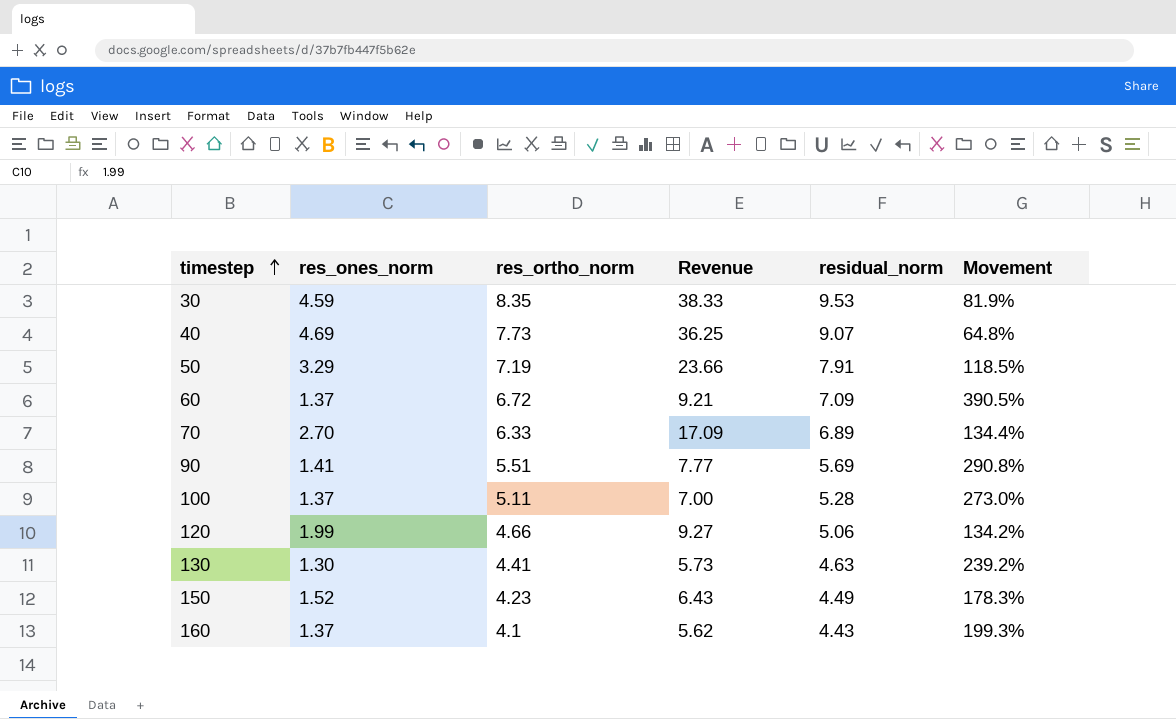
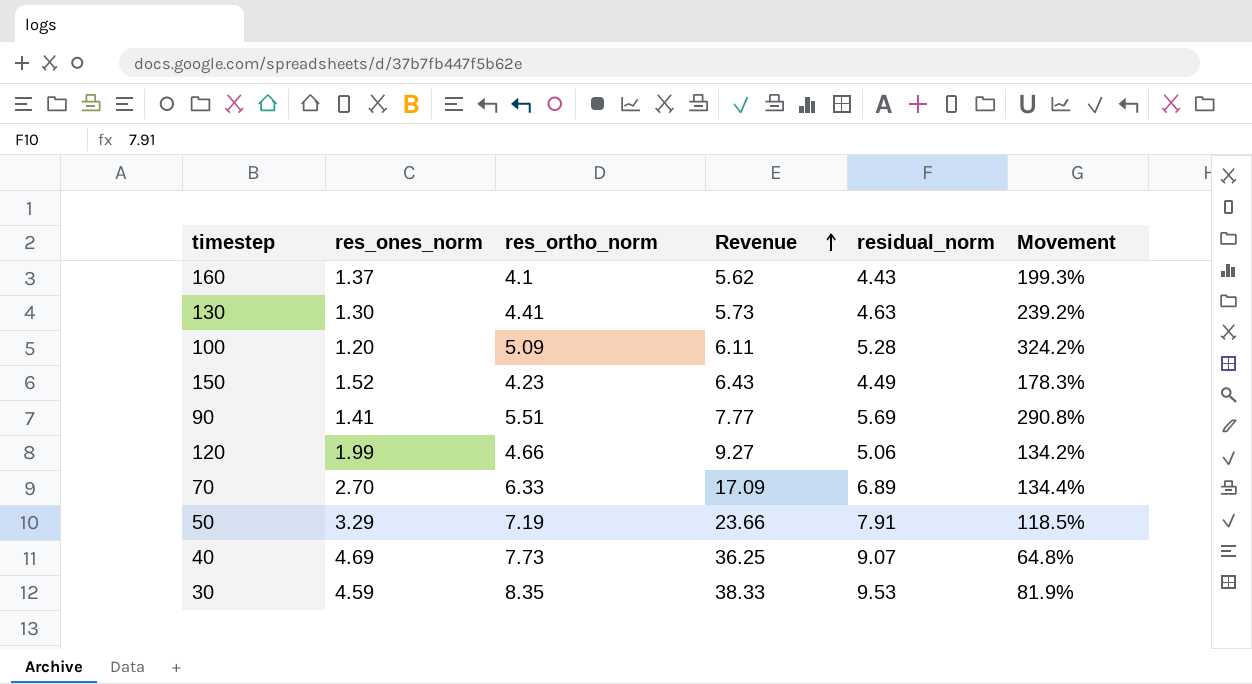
row order: timestep ascending -> Revenue ascending
row 60: 1.37 | 6.72 | 9.21 | 7.09 | 390.5% -> none
100 | res_ones_norm: 1.37 -> 1.20
100 | res_ortho_norm: 5.11 -> 5.09
100 | Revenue: 7.00 -> 6.11
100 | Movement: 273.0% -> 324.2%

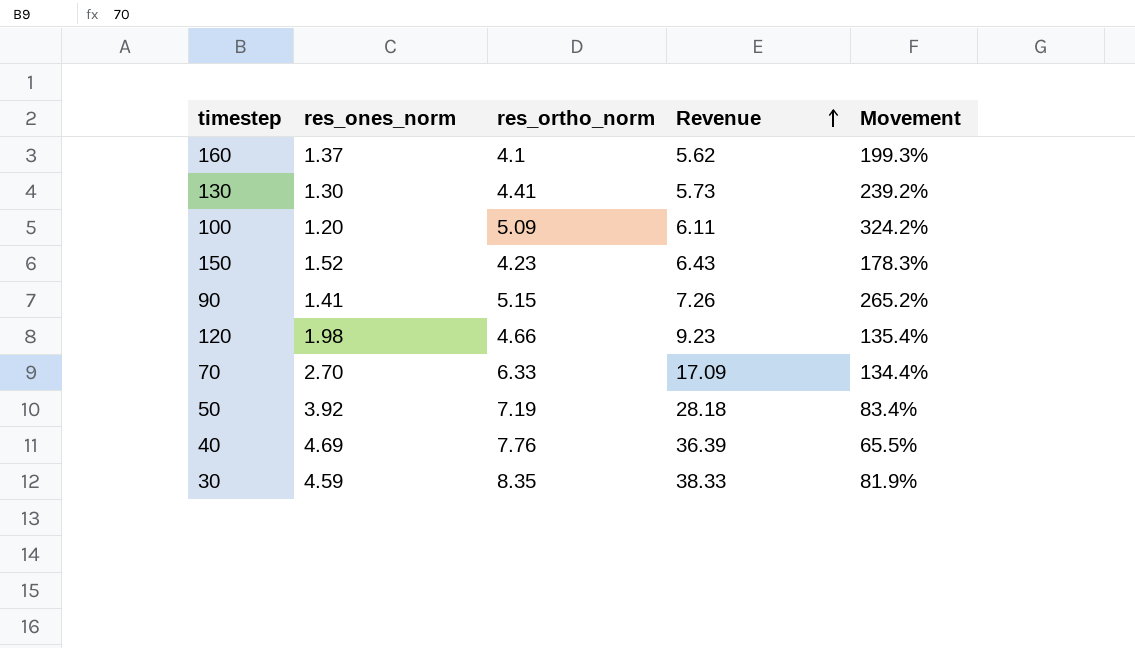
column residual_norm | position: 5 -> none
90 | res_ortho_norm: 5.51 -> 5.15
90 | Revenue: 7.77 -> 7.26
90 | Movement: 290.8% -> 265.2%
120 | res_ones_norm: 1.99 -> 1.98
120 | Revenue: 9.27 -> 9.23
120 | Movement: 134.2% -> 135.4%
50 | res_ones_norm: 3.29 -> 3.92
50 | Revenue: 23.66 -> 28.18
50 | Movement: 118.5% -> 83.4%
40 | res_ortho_norm: 7.73 -> 7.76
40 | Revenue: 36.25 -> 36.39
40 | Movement: 64.8% -> 65.5%

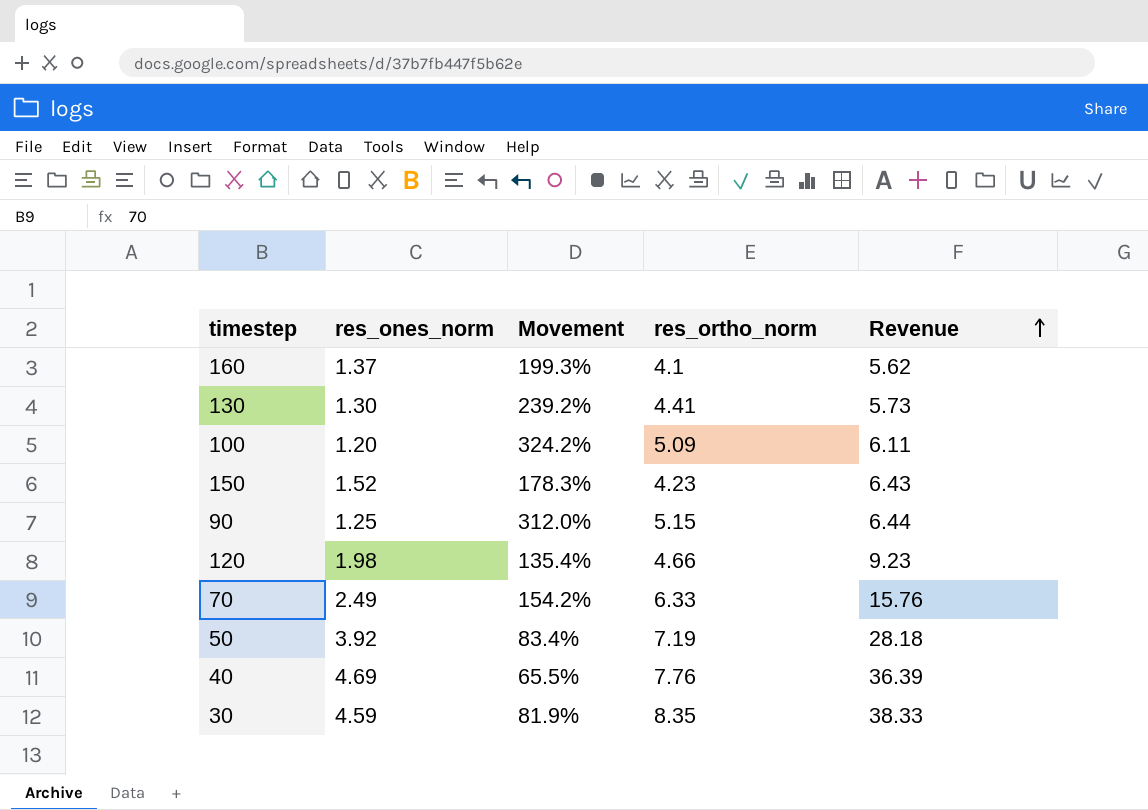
column Movement | position: 5 -> 3
90 | res_ones_norm: 1.41 -> 1.25
90 | Movement: 265.2% -> 312.0%
90 | Revenue: 7.26 -> 6.44
70 | res_ones_norm: 2.70 -> 2.49
70 | Movement: 134.4% -> 154.2%
70 | Revenue: 17.09 -> 15.76

